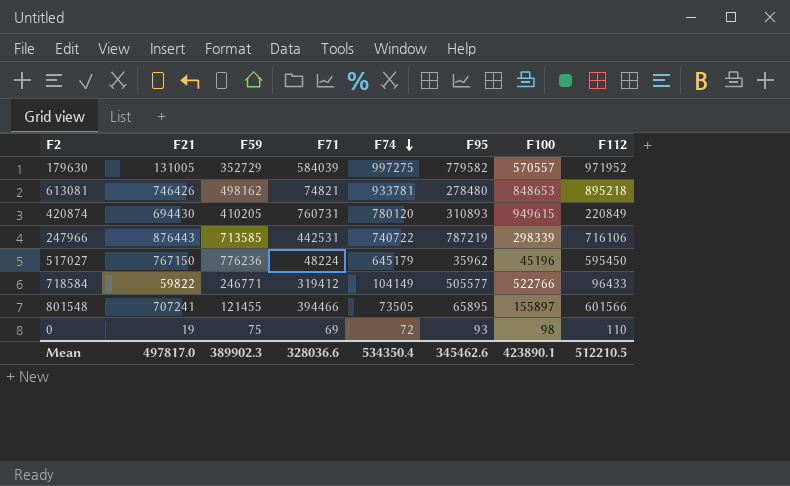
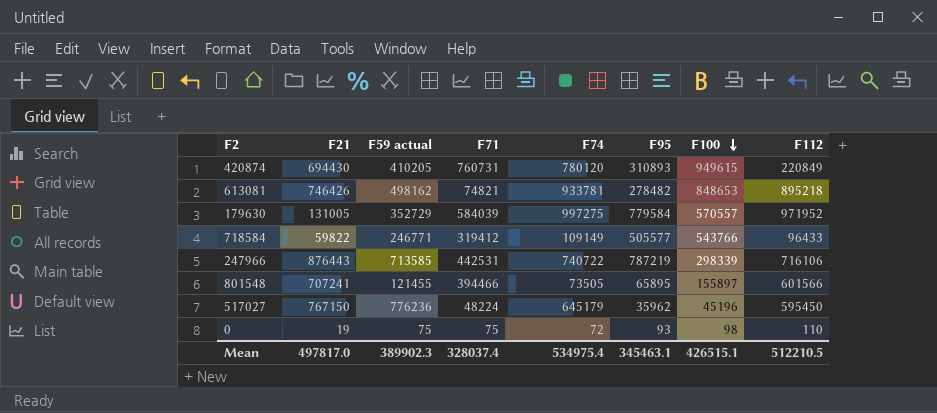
row order: F74 descending -> F100 descending
column name: F59 -> F59 actual
613081 | F95: 278480 -> 278482
179630 | F95: 779582 -> 779584
718584 | F74: 104149 -> 109149
718584 | F100: 522766 -> 543766
0 | F71: 69 -> 75
Mean | F71: 328036.6 -> 328037.4
Mean | F74: 534350.4 -> 534975.4
Mean | F95: 345462.6 -> 345463.1
Mean | F100: 423890.1 -> 426515.1

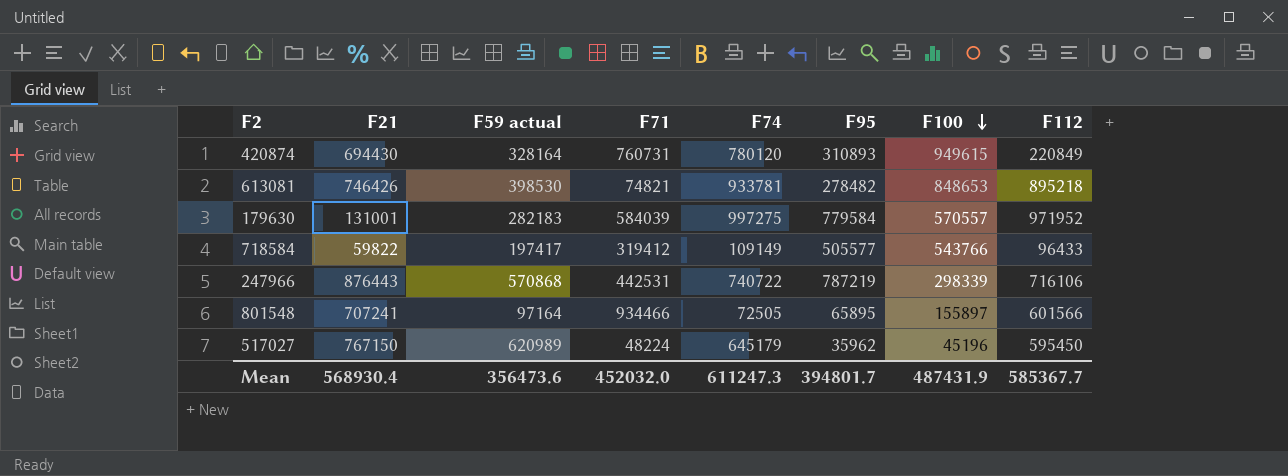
row 0: 19 | 75 | 75 | 72 | 93 | 98 | 110 -> none
420874 | F59 actual: 410205 -> 328164
613081 | F59 actual: 498162 -> 398530
179630 | F21: 131005 -> 131001
179630 | F59 actual: 352729 -> 282183
718584 | F59 actual: 246771 -> 197417
247966 | F59 actual: 713585 -> 570868
801548 | F59 actual: 121455 -> 97164
801548 | F71: 394466 -> 934466
801548 | F74: 73505 -> 72505
517027 | F59 actual: 776236 -> 620989
Mean | F21: 497817.0 -> 568930.4
Mean | F59 actual: 389902.3 -> 356473.6
Mean | F71: 328037.4 -> 452032.0
Mean | F74: 534975.4 -> 611247.3
Mean | F95: 345463.1 -> 394801.7
Mean | F100: 426515.1 -> 487431.9
Mean | F112: 512210.5 -> 585367.7

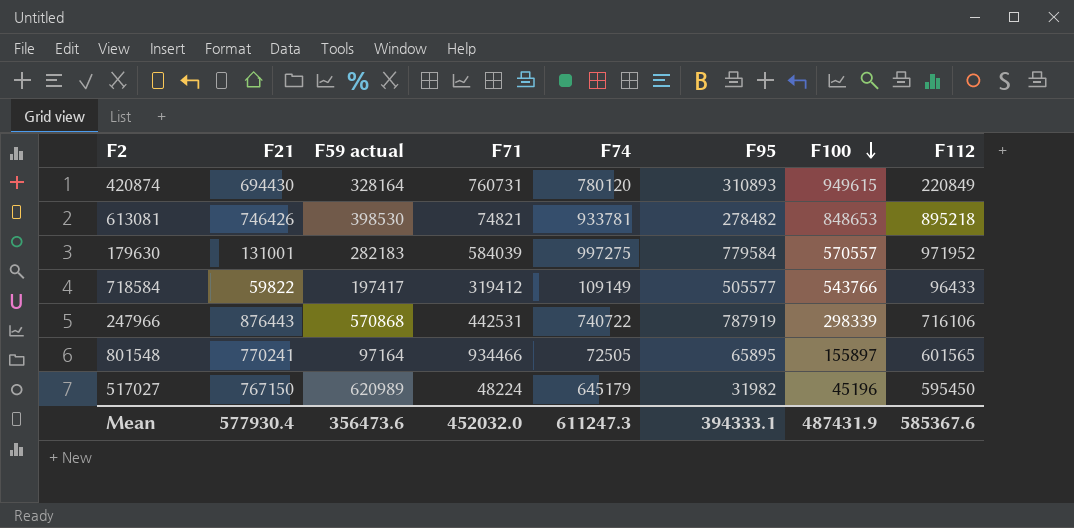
247966 | F95: 787219 -> 787919
801548 | F21: 707241 -> 770241
801548 | F112: 601566 -> 601565
517027 | F95: 35962 -> 31982
Mean | F21: 568930.4 -> 577930.4
Mean | F95: 394801.7 -> 394333.1
Mean | F112: 585367.7 -> 585367.6

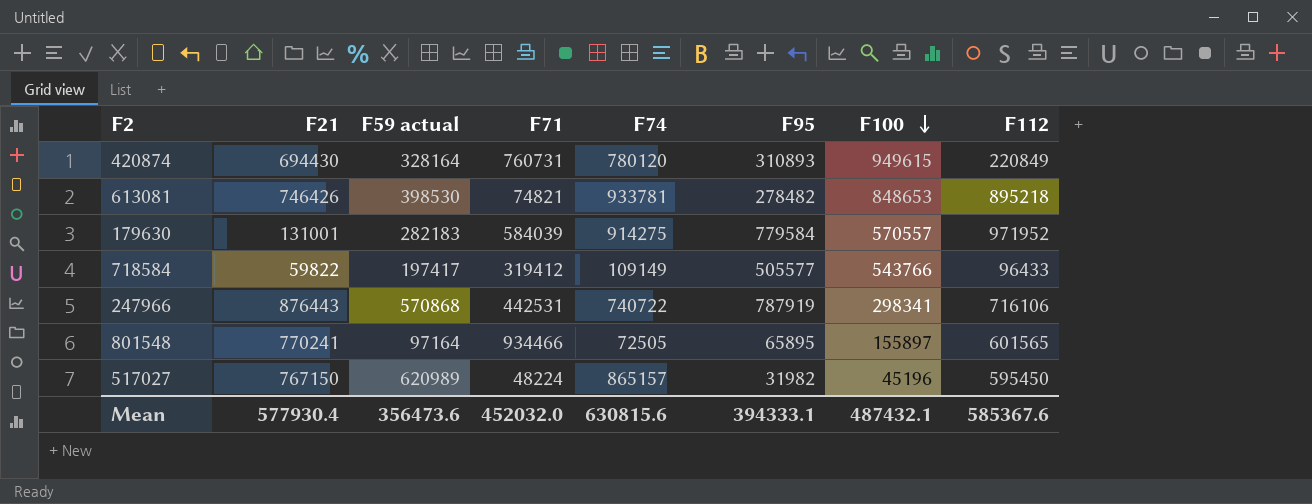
179630 | F74: 997275 -> 914275
247966 | F100: 298339 -> 298341
517027 | F74: 645179 -> 865157
Mean | F74: 611247.3 -> 630815.6
Mean | F100: 487431.9 -> 487432.1

